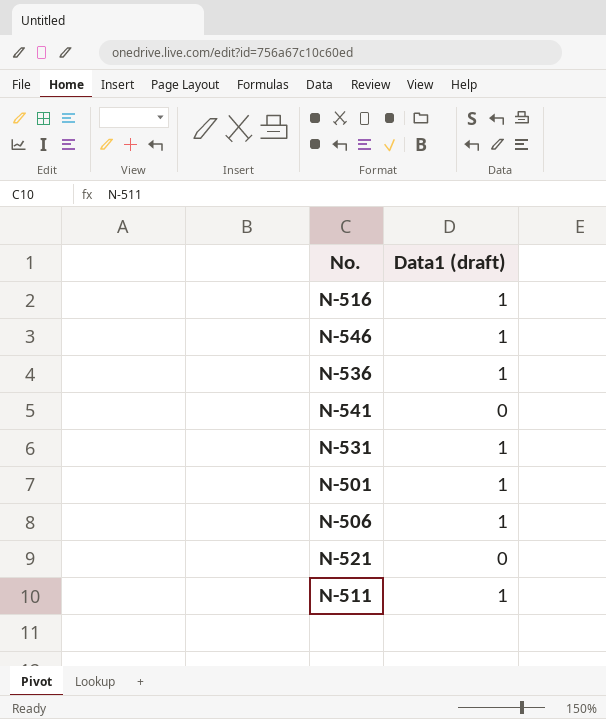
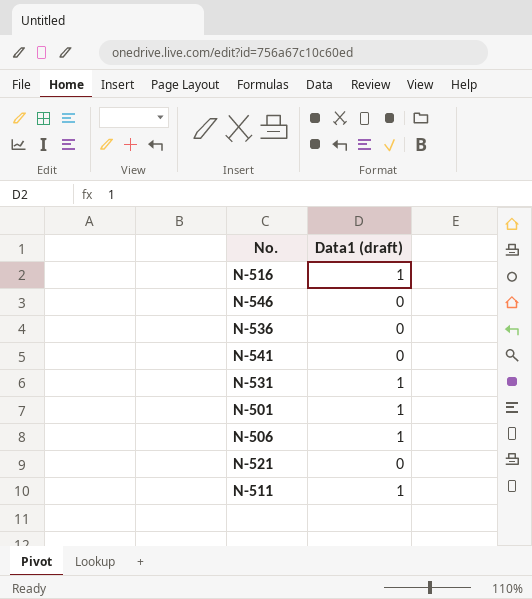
N-546 | Data1 (draft): 1 -> 0
N-536 | Data1 (draft): 1 -> 0

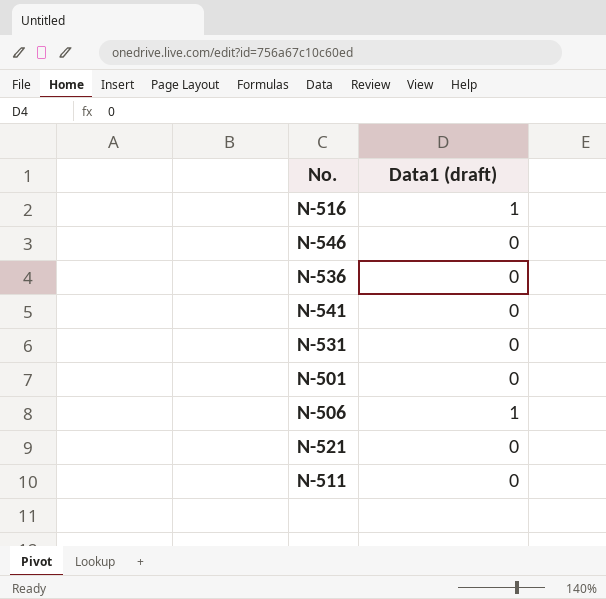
N-531 | Data1 (draft): 1 -> 0
N-501 | Data1 (draft): 1 -> 0
N-511 | Data1 (draft): 1 -> 0

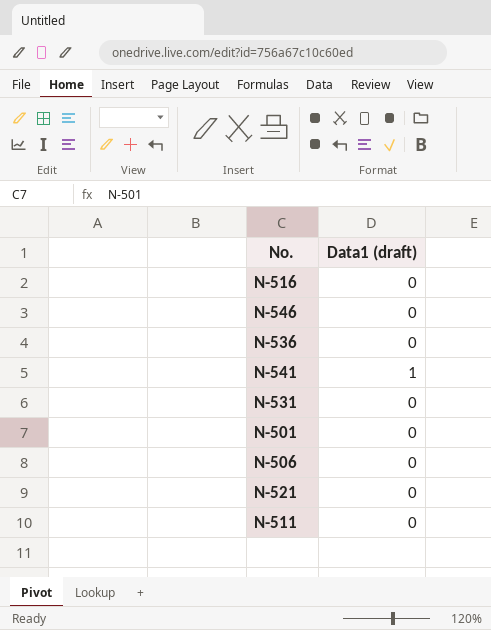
N-516 | Data1 (draft): 1 -> 0
N-541 | Data1 (draft): 0 -> 1
N-506 | Data1 (draft): 1 -> 0

